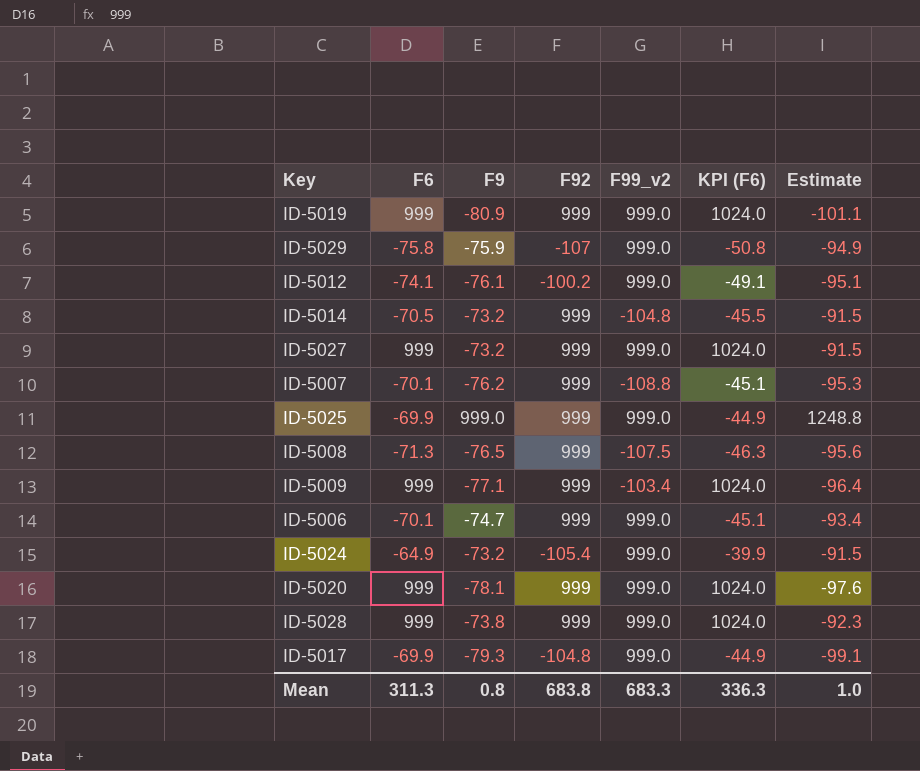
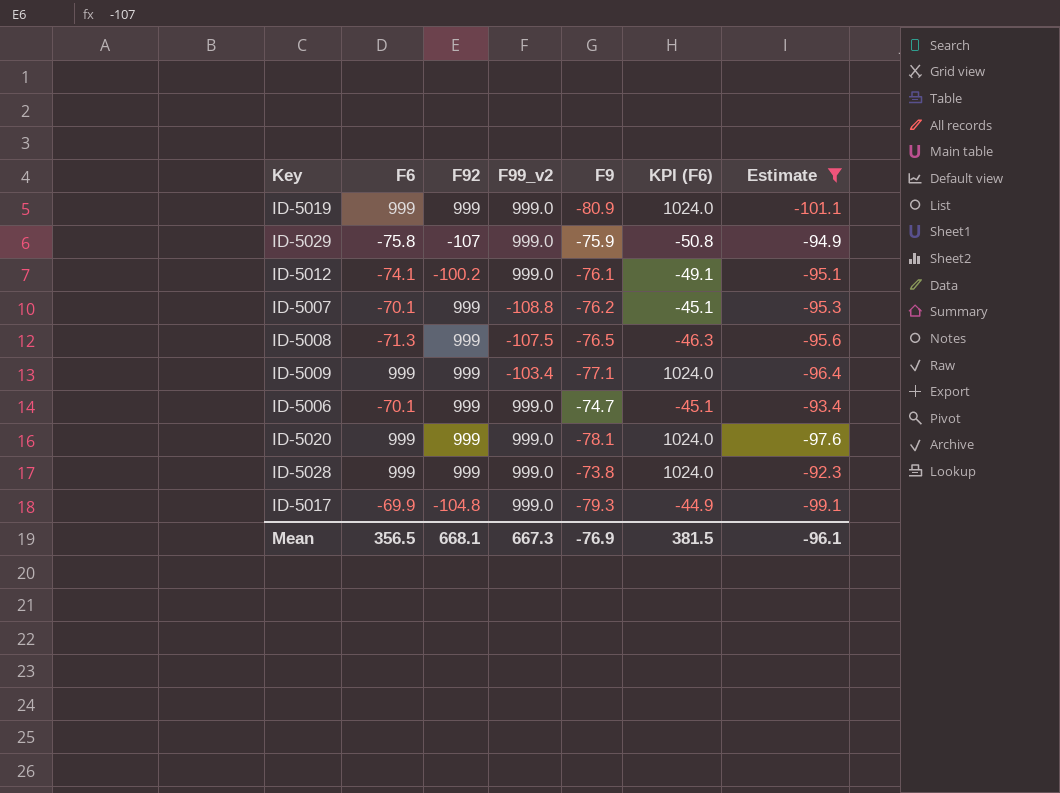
filter: none -> Estimate <= -92.3
column F9 | position: 3 -> 5
Mean | F6: 311.3 -> 356.5
Mean | F92: 683.8 -> 668.1
Mean | F99_v2: 683.3 -> 667.3
Mean | F9: 0.8 -> -76.9
Mean | KPI (F6): 336.3 -> 381.5
Mean | Estimate: 1.0 -> -96.1

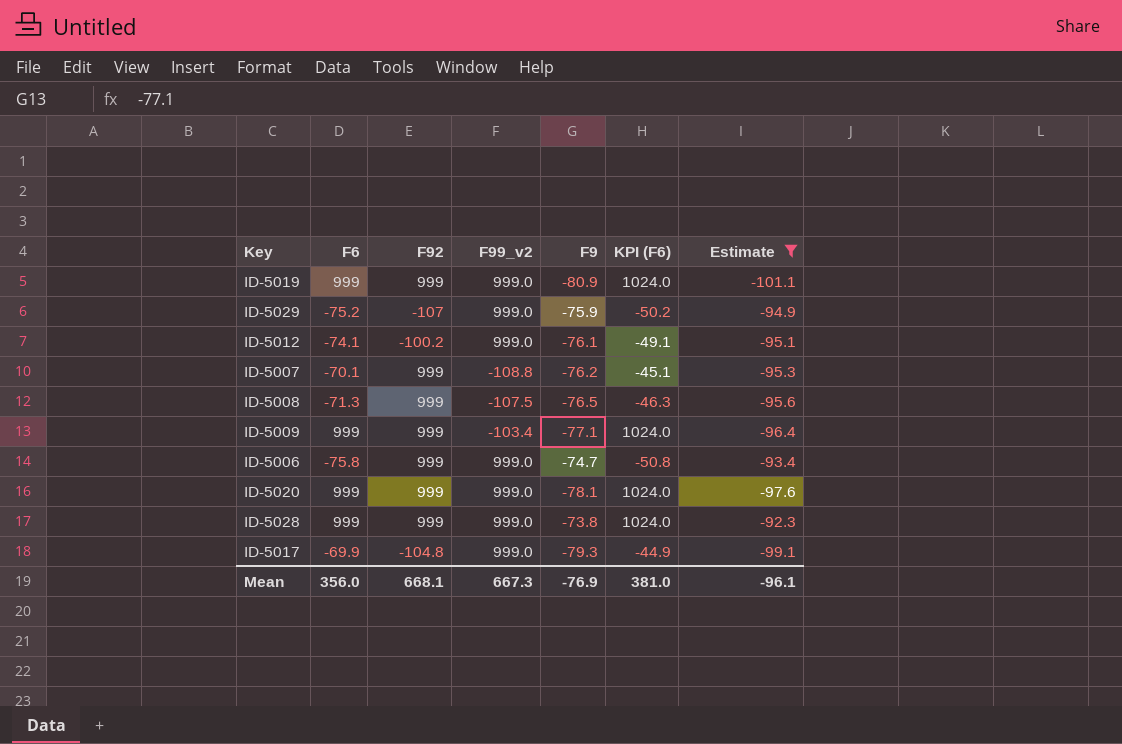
ID-5029 | F6: -75.8 -> -75.2
ID-5029 | KPI (F6): -50.8 -> -50.2
ID-5006 | F6: -70.1 -> -75.8
ID-5006 | KPI (F6): -45.1 -> -50.8
Mean | F6: 356.5 -> 356.0
Mean | KPI (F6): 381.5 -> 381.0

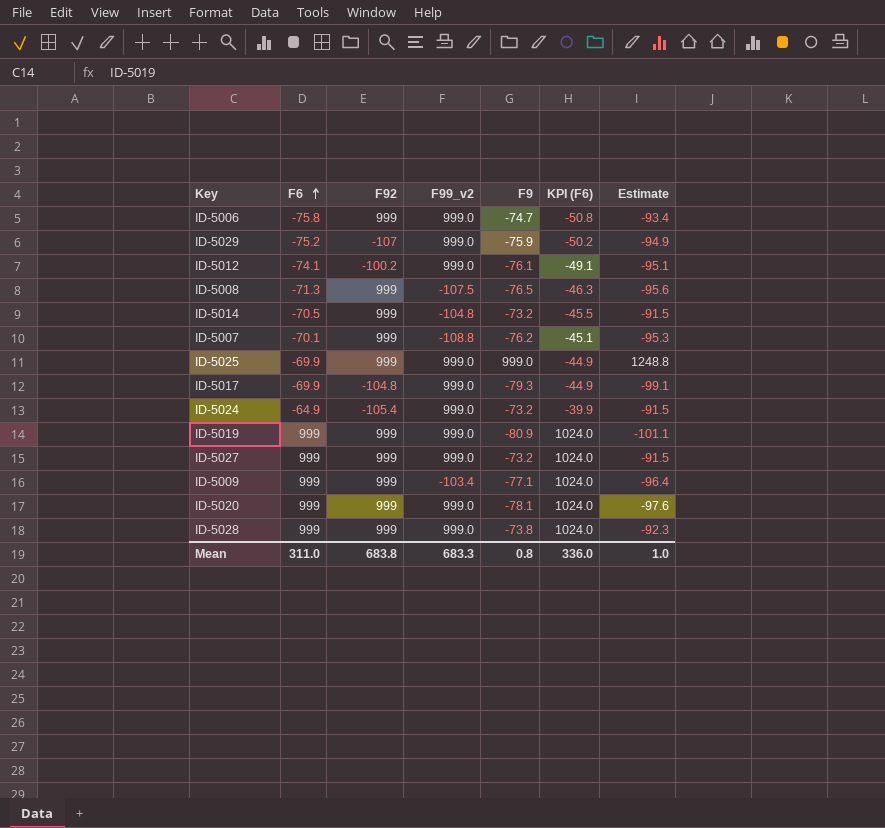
filter: Estimate <= -92.3 -> none
row order: none -> F6 ascending
Mean | F6: 356.0 -> 311.0
Mean | F92: 668.1 -> 683.8
Mean | F99_v2: 667.3 -> 683.3
Mean | F9: -76.9 -> 0.8
Mean | KPI (F6): 381.0 -> 336.0
Mean | Estimate: -96.1 -> 1.0

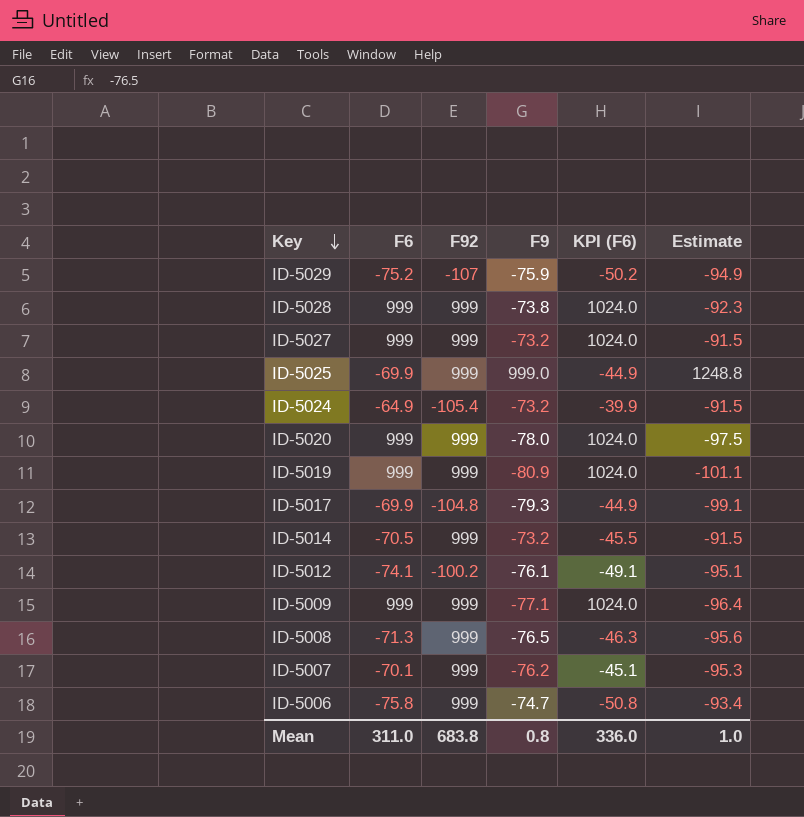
row order: F6 ascending -> Key descending
column F99_v2 | position: 4 -> none
ID-5020 | F9: -78.1 -> -78.0
ID-5020 | Estimate: -97.6 -> -97.5

